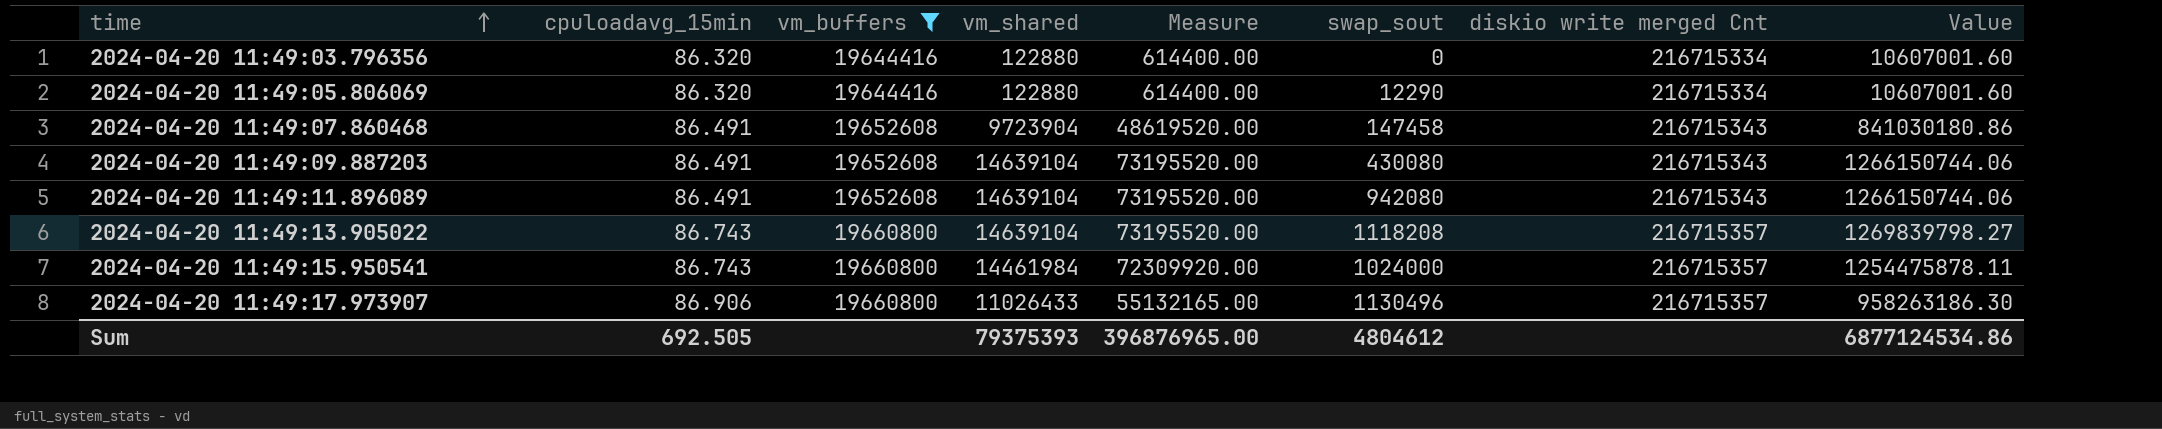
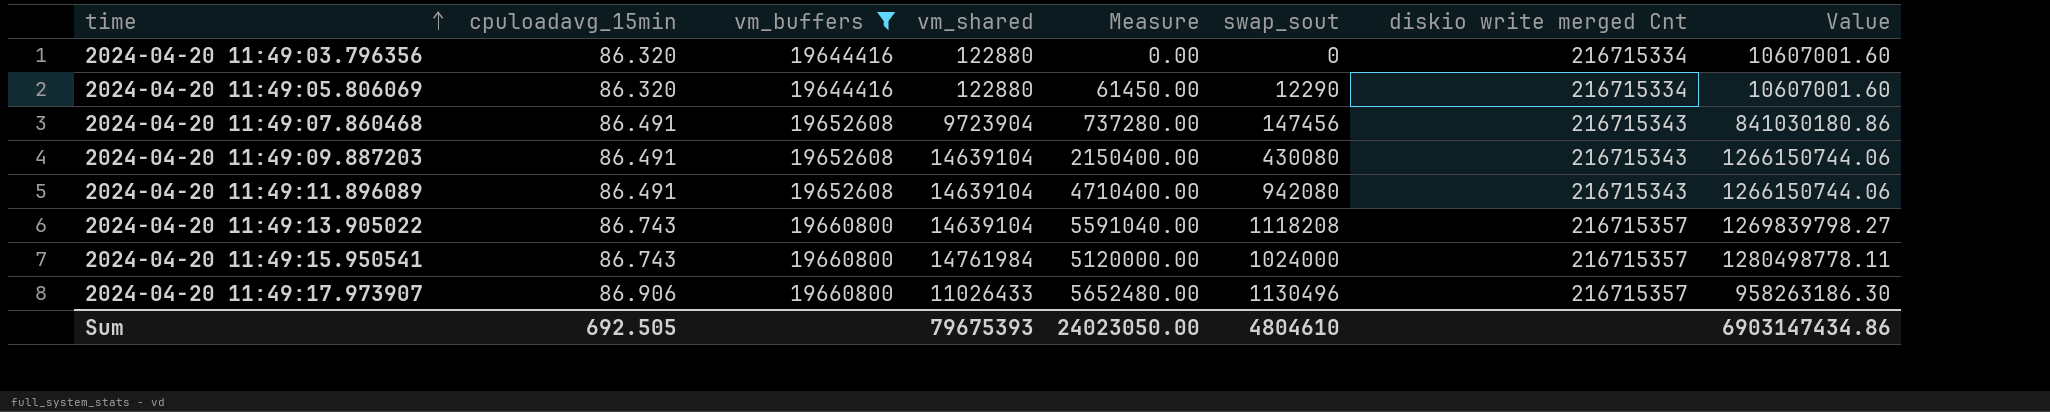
column Measure | formula: [vm_shared] * 5 -> [swap_sout] * 5
2024-04-20 11:49:07.860468 | swap_sout: 147458 -> 147456
2024-04-20 11:49:15.950541 | vm_shared: 14461984 -> 14761984
2024-04-20 11:49:15.950541 | Value: 1254475878.11 -> 1280498778.11
Sum | vm_shared: 79375393 -> 79675393
Sum | Measure: 396876965.00 -> 24023050.00
Sum | swap_sout: 4804612 -> 4804610
Sum | Value: 6877124534.86 -> 6903147434.86

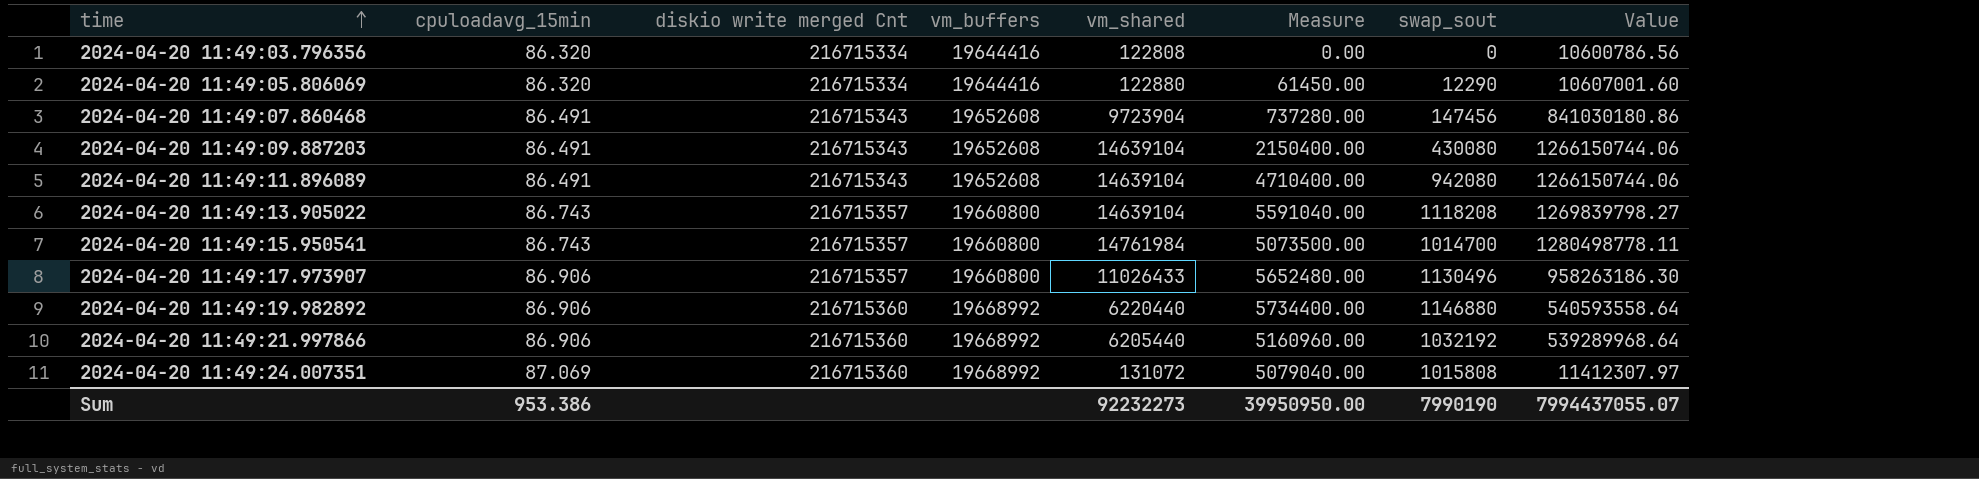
filter: vm_buffers != 19668992 -> none
column diskio write merged Cnt | position: 7 -> 3
2024-04-20 11:49:03.796356 | vm_shared: 122880 -> 122808
2024-04-20 11:49:03.796356 | Value: 10607001.60 -> 10600786.56
2024-04-20 11:49:15.950541 | Measure: 5120000.00 -> 5073500.00
2024-04-20 11:49:15.950541 | swap_sout: 1024000 -> 1014700
Sum | cpuloadavg_15min: 692.505 -> 953.386
Sum | vm_shared: 79675393 -> 92232273
Sum | Measure: 24023050.00 -> 39950950.00
Sum | swap_sout: 4804610 -> 7990190
Sum | Value: 6903147434.86 -> 7994437055.07

